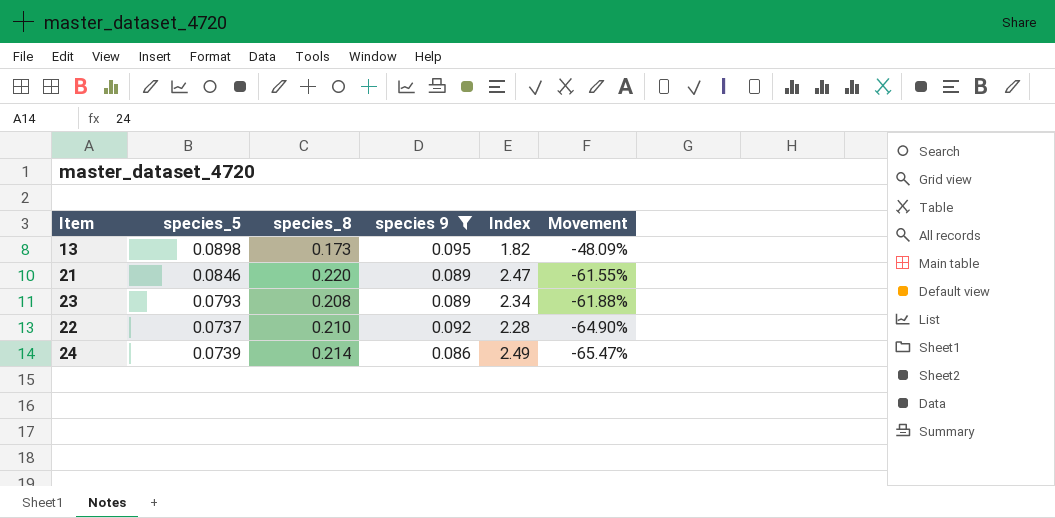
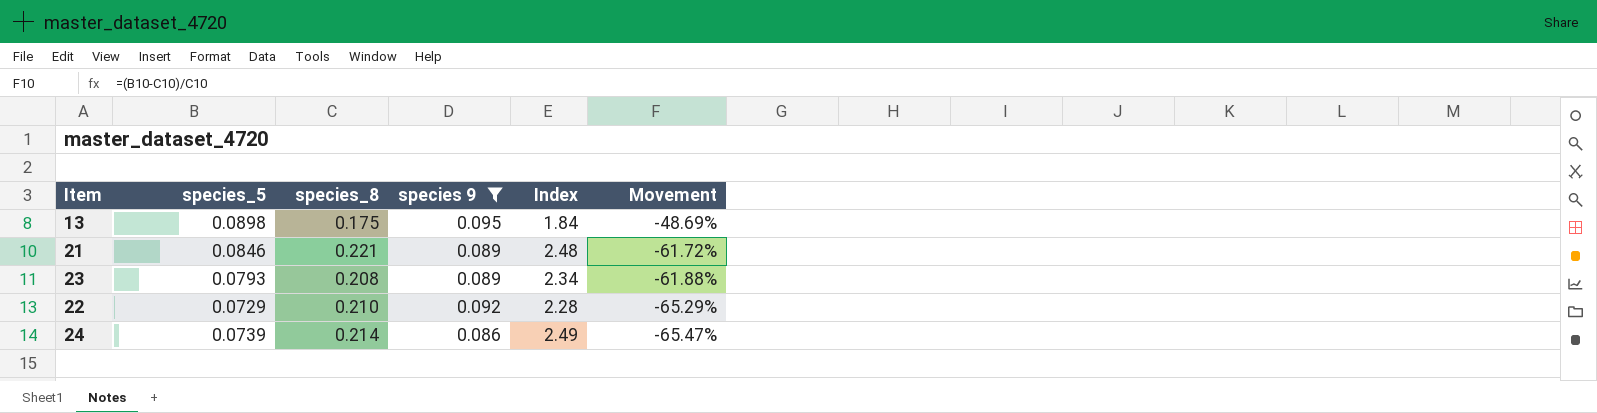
13 | species_8: 0.173 -> 0.175
13 | Index: 1.82 -> 1.84
13 | Movement: -48.09% -> -48.69%
21 | species_8: 0.220 -> 0.221
21 | Index: 2.47 -> 2.48
21 | Movement: -61.55% -> -61.72%
22 | species_5: 0.0737 -> 0.0729
22 | Movement: -64.90% -> -65.29%

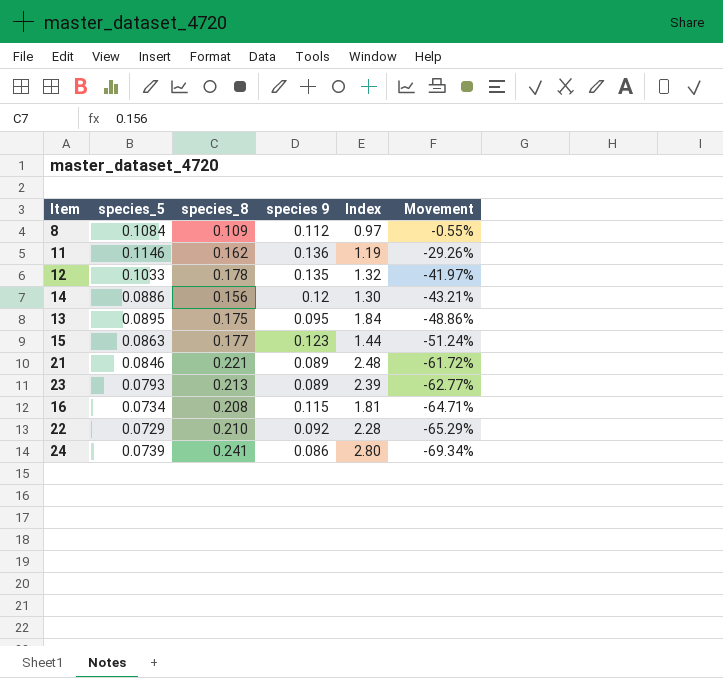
filter: species 9 <= 0.095 -> none
13 | species_5: 0.0898 -> 0.0895
13 | Movement: -48.69% -> -48.86%
23 | species_8: 0.208 -> 0.213
23 | Index: 2.34 -> 2.39
23 | Movement: -61.88% -> -62.77%
24 | species_8: 0.214 -> 0.241
24 | Index: 2.49 -> 2.80
24 | Movement: -65.47% -> -69.34%

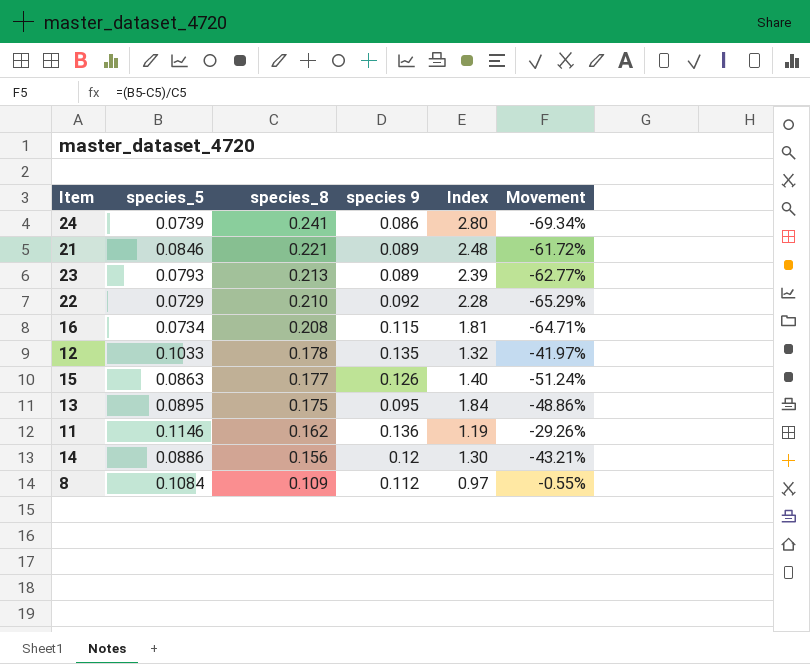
row order: Movement descending -> species_8 descending
15 | species 9: 0.123 -> 0.126
15 | Index: 1.44 -> 1.40

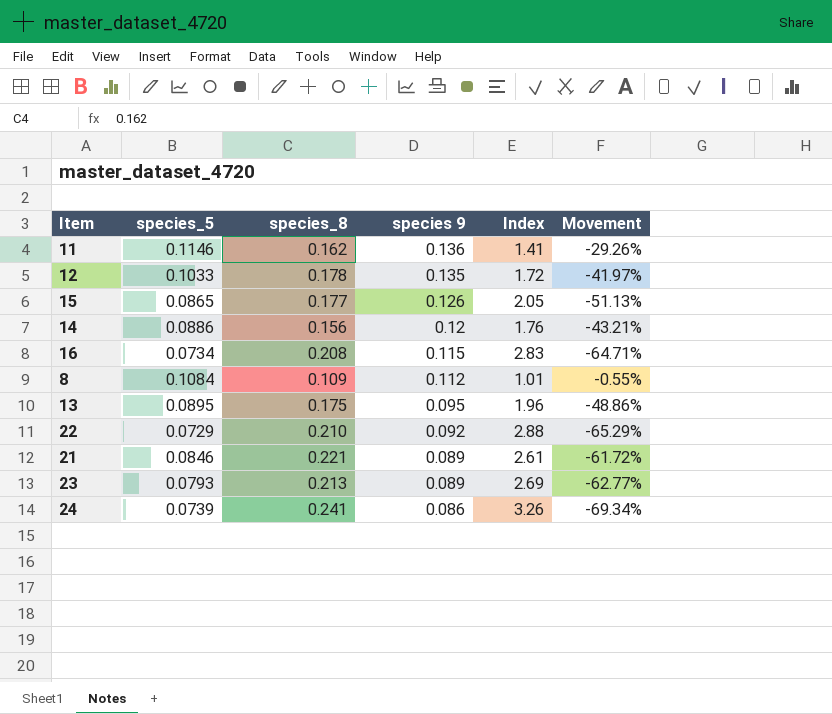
row order: species_8 descending -> species 9 descending
column Index | formula: [species_8] / [species 9] -> [species_8] / [species_5]
15 | species_5: 0.0863 -> 0.0865
15 | Movement: -51.24% -> -51.13%

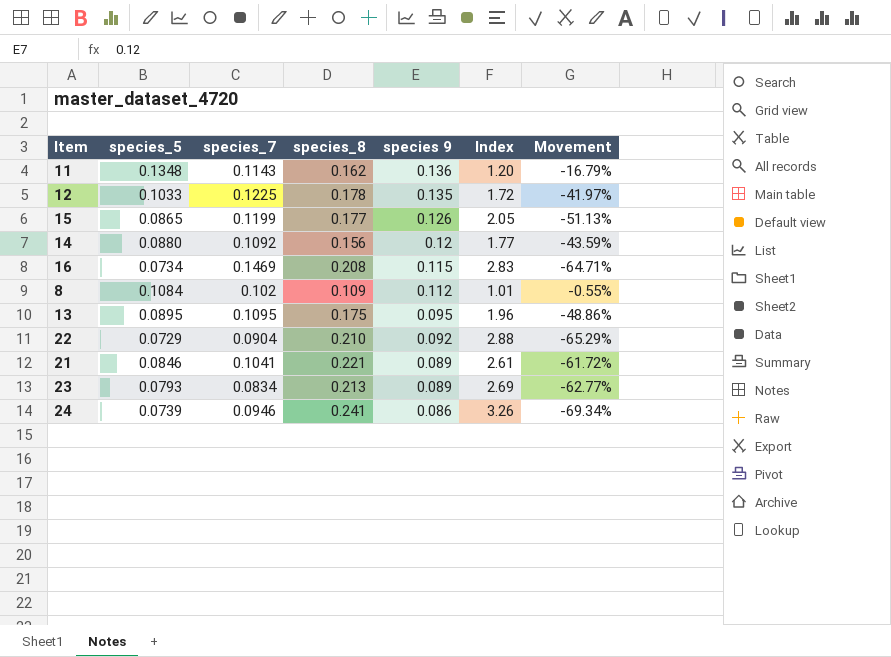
column species_7 | position: none -> 3
11 | species_5: 0.1146 -> 0.1348
11 | Index: 1.41 -> 1.20
11 | Movement: -29.26% -> -16.79%
14 | species_5: 0.0886 -> 0.0880
14 | Index: 1.76 -> 1.77
14 | Movement: -43.21% -> -43.59%

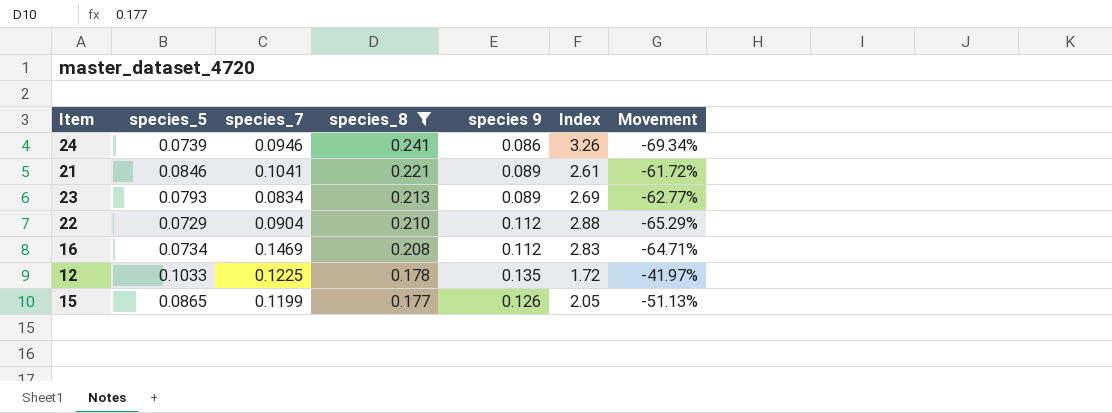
filter: none -> species_8 >= 0.177
row order: species 9 descending -> species_8 descending
22 | species 9: 0.092 -> 0.112
16 | species 9: 0.115 -> 0.112

